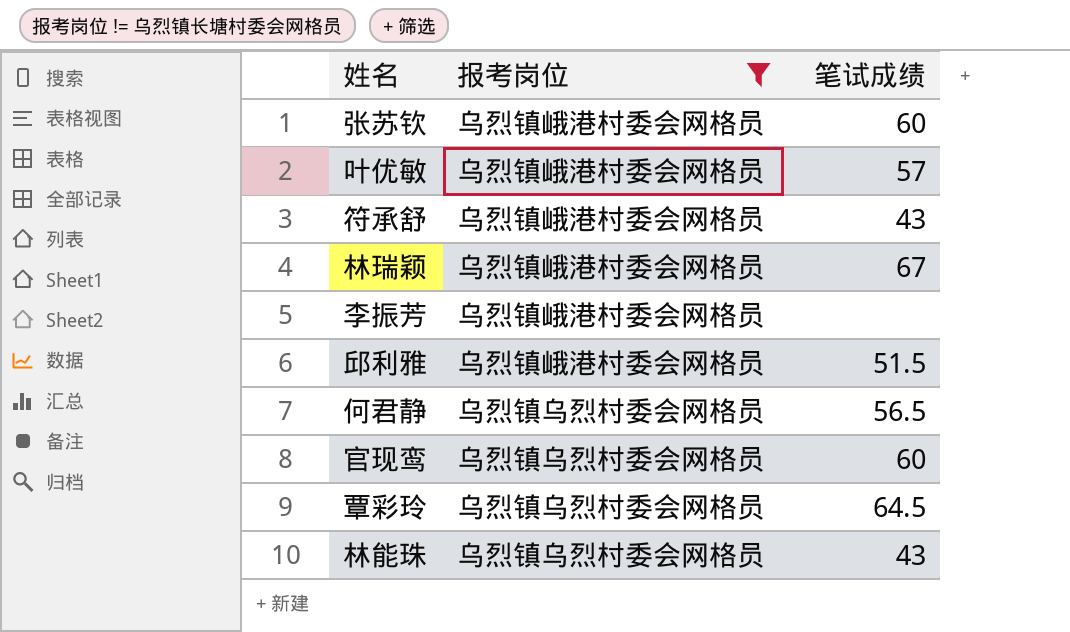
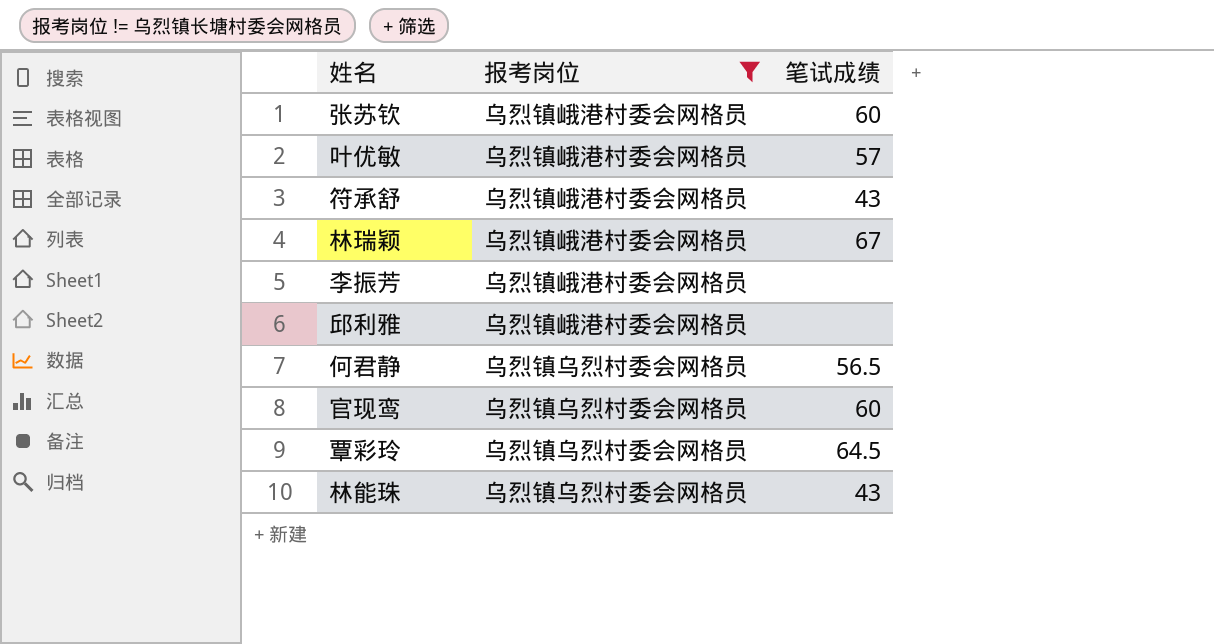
邱利雅 | 笔试成绩: 51.5 -> none

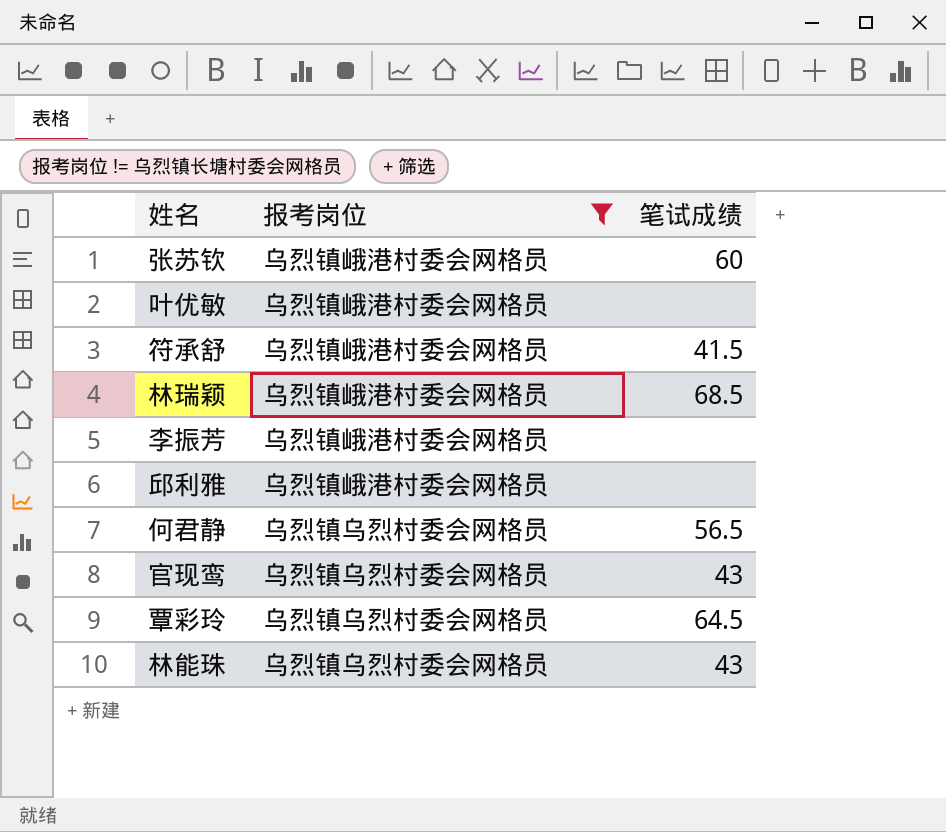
叶优敏 | 笔试成绩: 57 -> none
符承舒 | 笔试成绩: 43 -> 41.5
林瑞颖 | 笔试成绩: 67 -> 68.5
官现鸾 | 笔试成绩: 60 -> 43

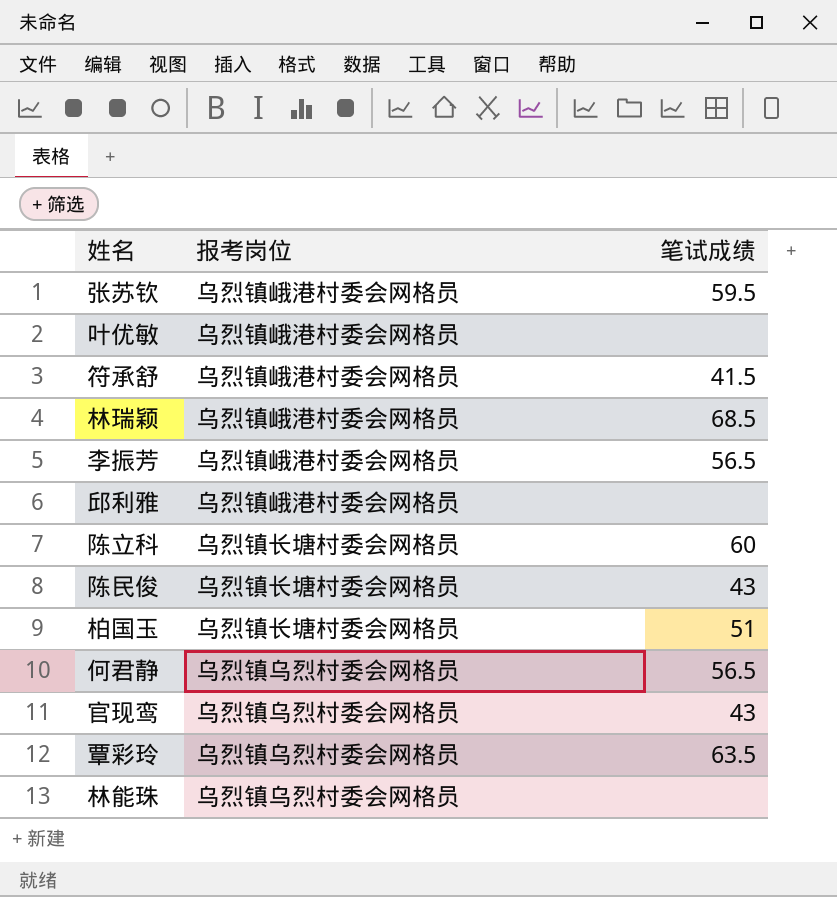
filter: 报考岗位 != 乌烈镇长塘村委会网格员 -> none
张苏钦 | 笔试成绩: 60 -> 59.5
李振芳 | 笔试成绩: none -> 56.5
覃彩玲 | 笔试成绩: 64.5 -> 63.5
林能珠 | 笔试成绩: 43 -> none

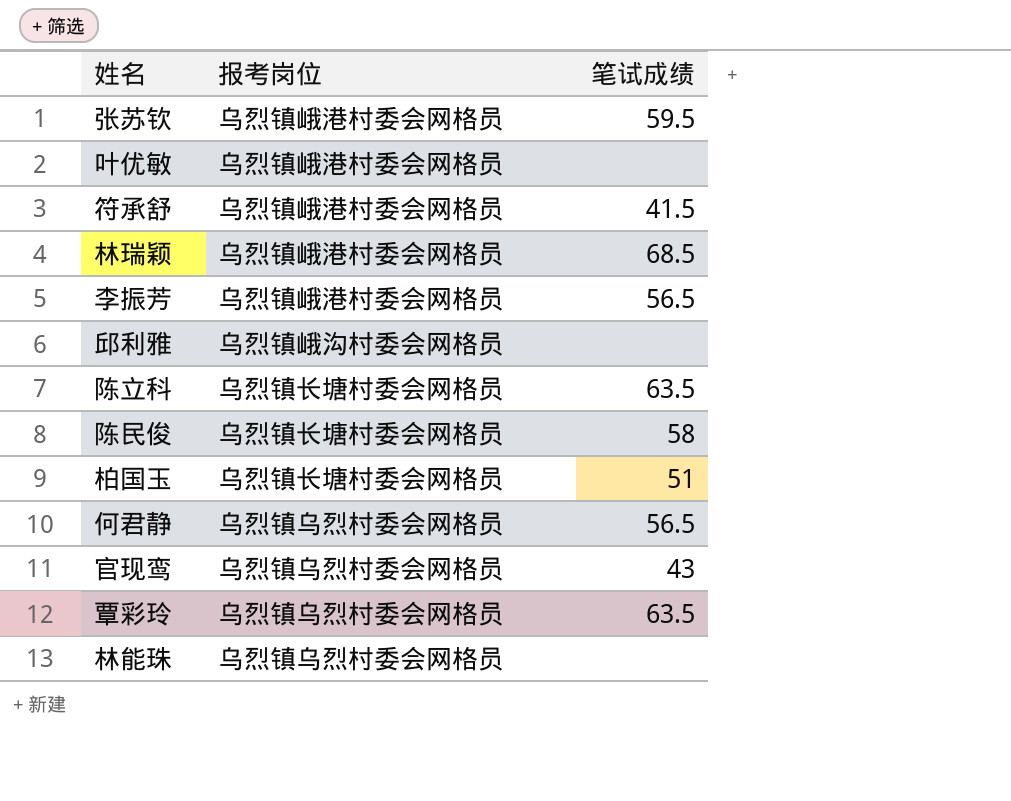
邱利雅 | 报考岗位: 乌烈镇峨港村委会网格员 -> 乌烈镇峨沟村委会网格员
陈立科 | 笔试成绩: 60 -> 63.5
陈民俊 | 笔试成绩: 43 -> 58

